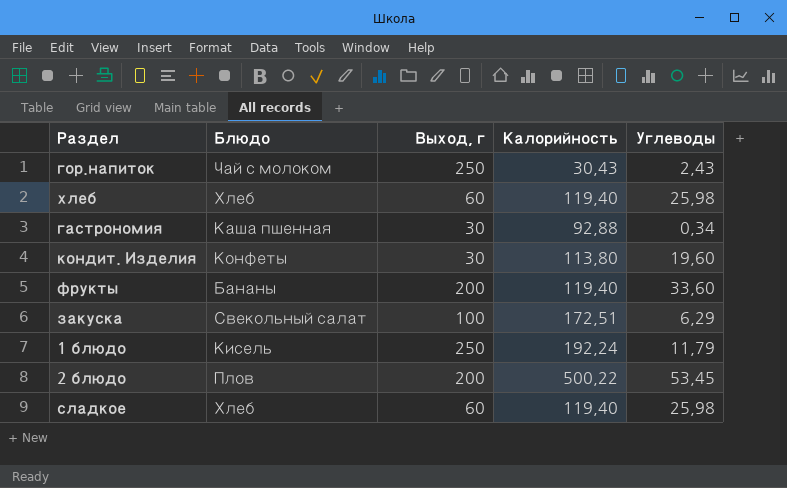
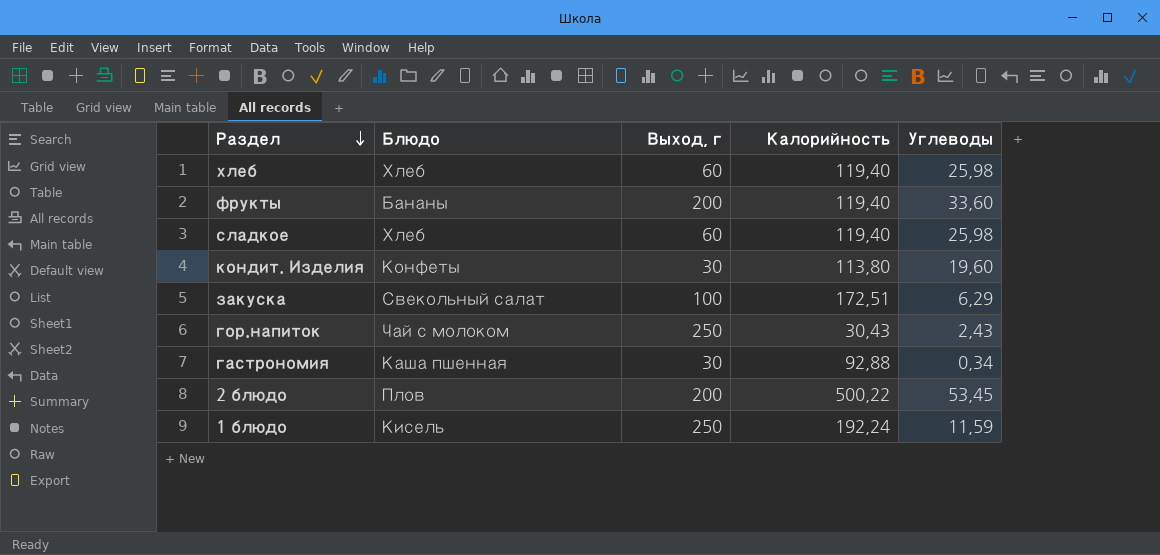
row order: none -> Раздел descending
1 блюдо | Углеводы: 11,79 -> 11,59

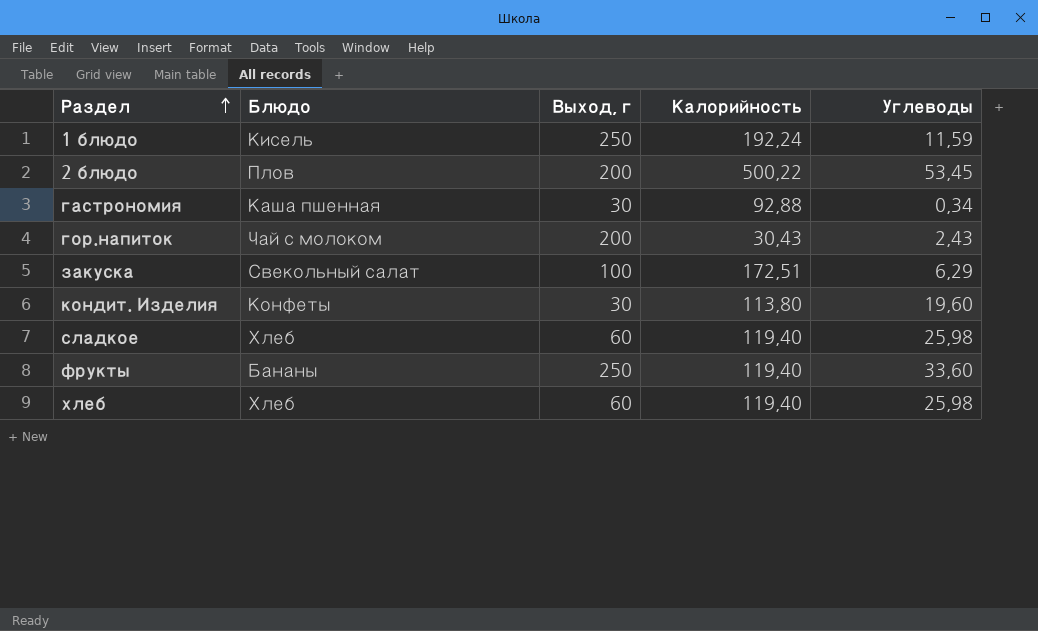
row order: Раздел descending -> Раздел ascending
гор.напиток | Выход, г: 250 -> 200
фрукты | Выход, г: 200 -> 250

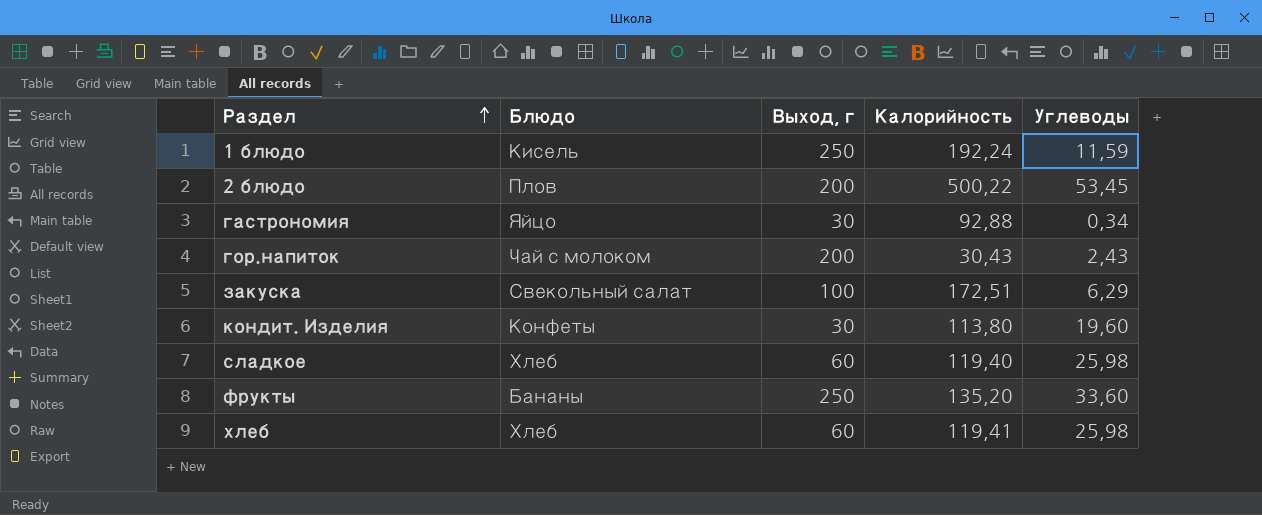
гастрономия | Блюдо: Каша пшенная -> Яйцо
фрукты | Калорийность: 119,40 -> 135,20
хлеб | Калорийность: 119,40 -> 119,41

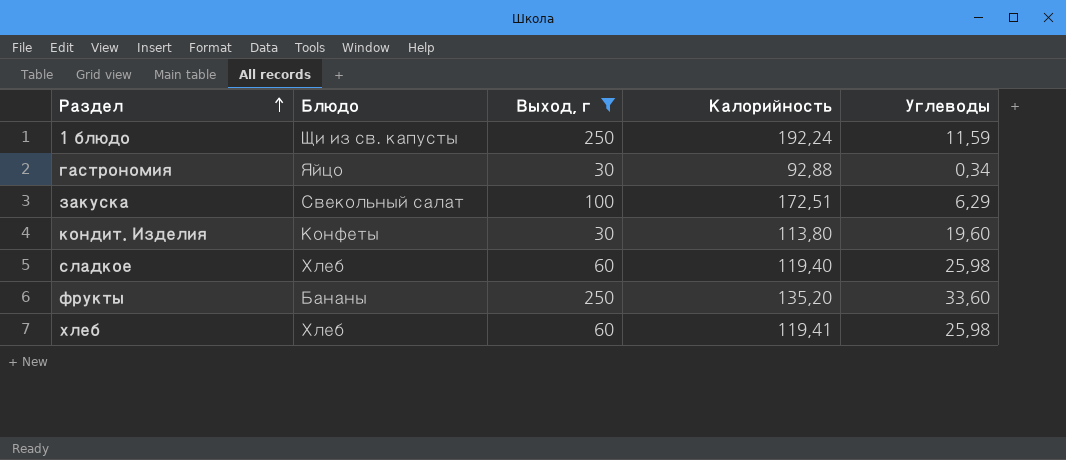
filter: none -> Выход, г != 200
1 блюдо | Блюдо: Кисель -> Щи из св. капусты

